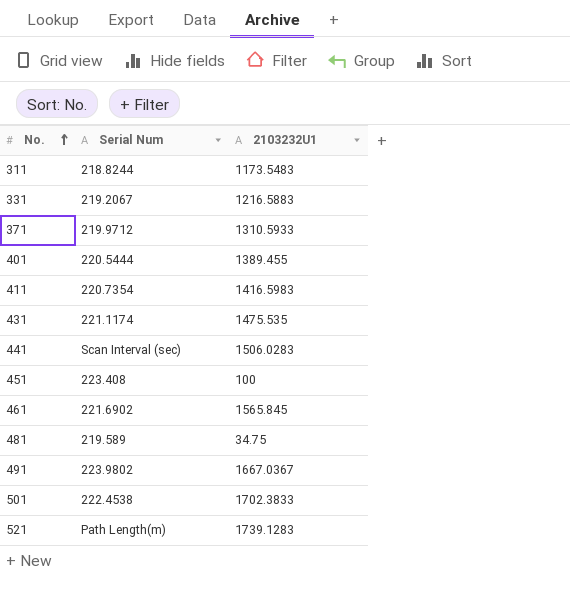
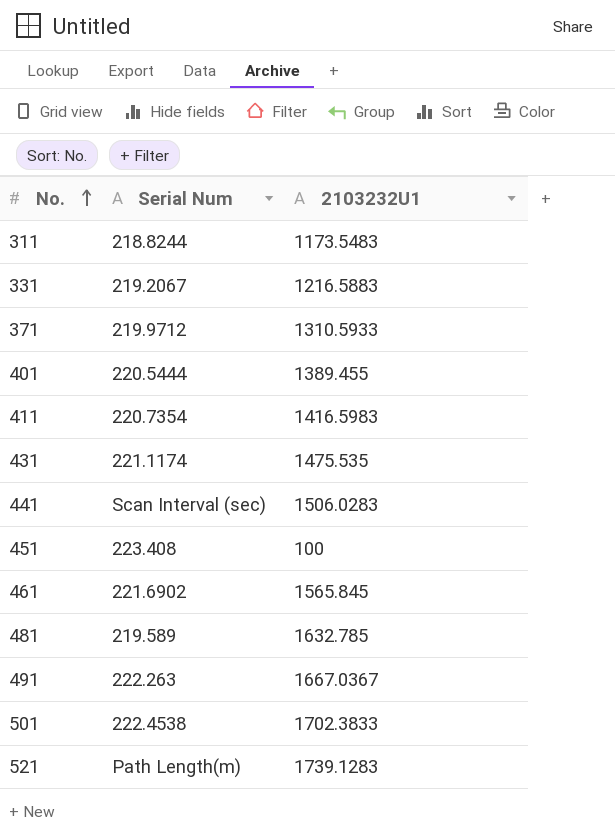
481 | 2103232U1: 34.75 -> 1632.785
491 | Serial Num: 223.9802 -> 222.263

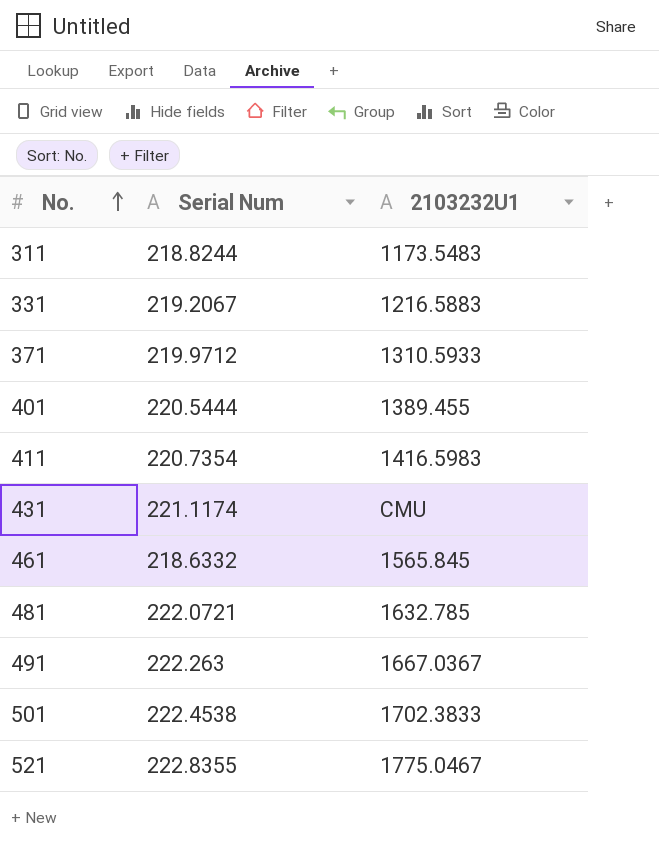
row 441: Scan Interval (sec) | 1506.0283 -> none
row 451: 223.408 | 100 -> none
431 | 2103232U1: 1475.535 -> CMU
461 | Serial Num: 221.6902 -> 218.6332
481 | Serial Num: 219.589 -> 222.0721
521 | Serial Num: Path Length(m) -> 222.8355
521 | 2103232U1: 1739.1283 -> 1775.0467

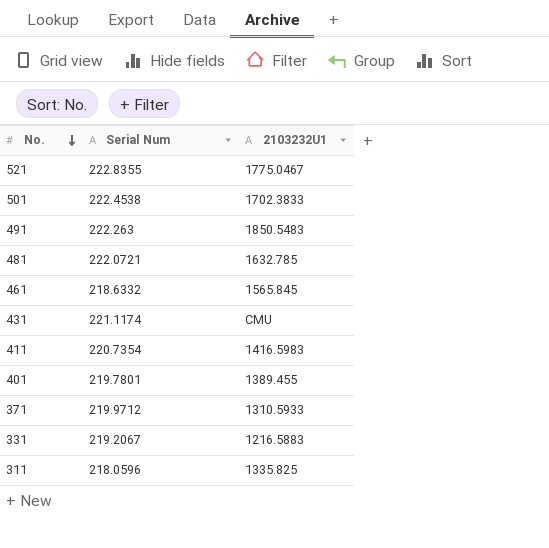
row order: No. ascending -> No. descending
491 | 2103232U1: 1667.0367 -> 1850.5483
401 | Serial Num: 220.5444 -> 219.7801
311 | Serial Num: 218.8244 -> 218.0596
311 | 2103232U1: 1173.5483 -> 1335.825

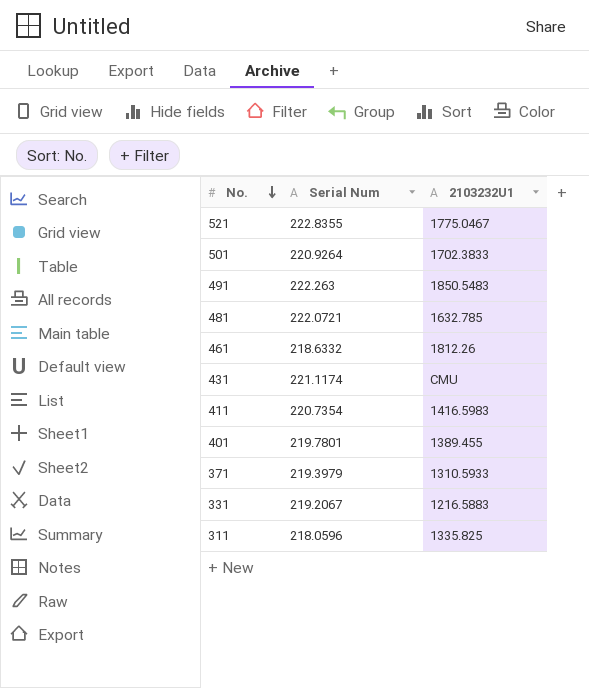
501 | Serial Num: 222.4538 -> 220.9264
461 | 2103232U1: 1565.845 -> 1812.26
371 | Serial Num: 219.9712 -> 219.3979

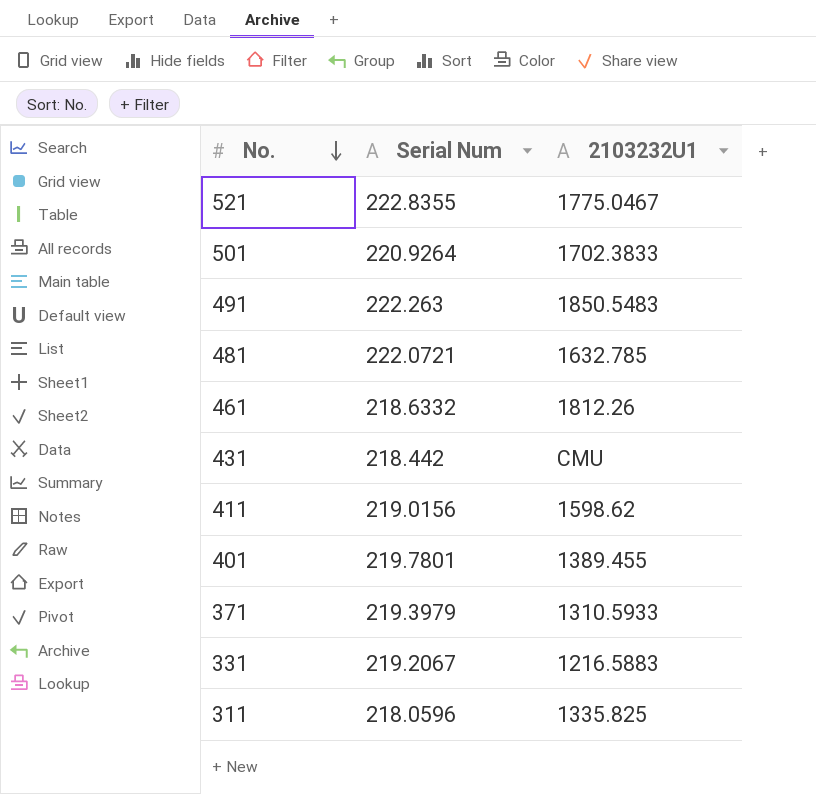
431 | Serial Num: 221.1174 -> 218.442
411 | Serial Num: 220.7354 -> 219.0156
411 | 2103232U1: 1416.5983 -> 1598.62

